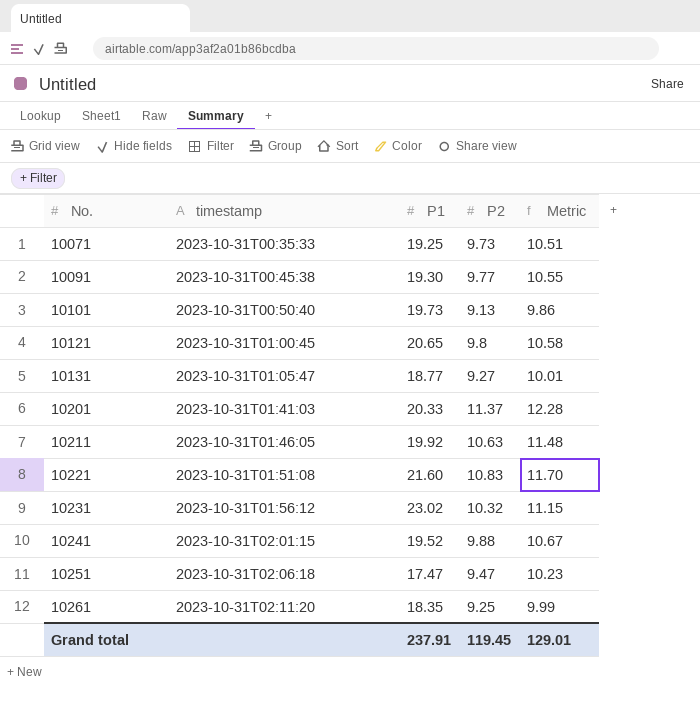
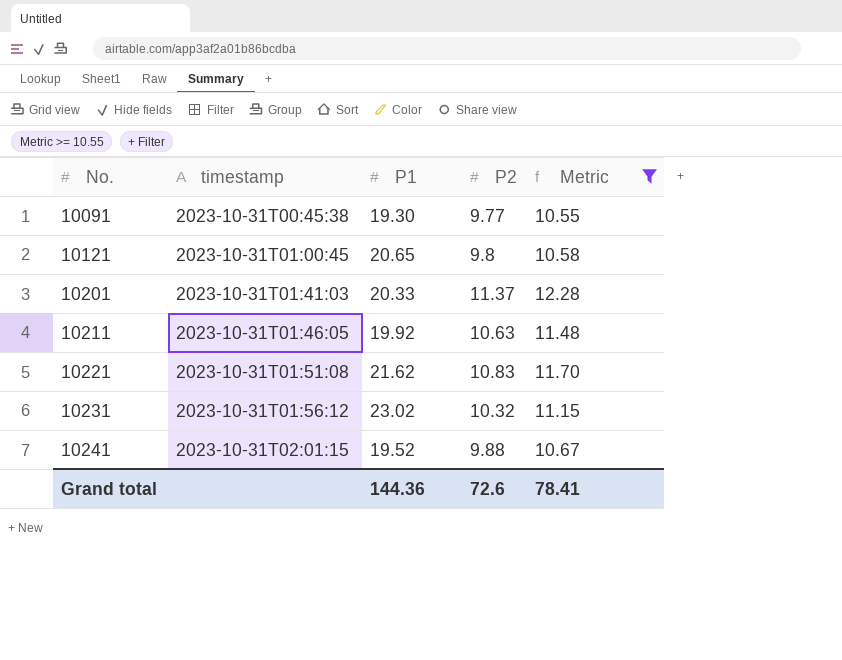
filter: none -> Metric >= 10.55
10221 | P1: 21.60 -> 21.62
Grand total | P1: 237.91 -> 144.36
Grand total | P2: 119.45 -> 72.6
Grand total | Metric: 129.01 -> 78.41

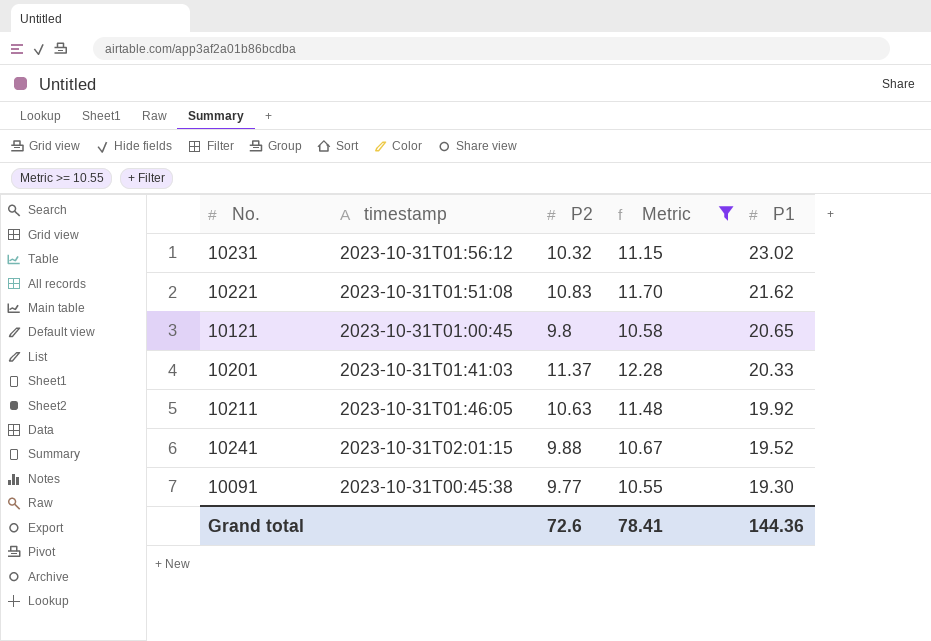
row order: No. ascending -> P1 descending
column P1 | position: 3 -> 5

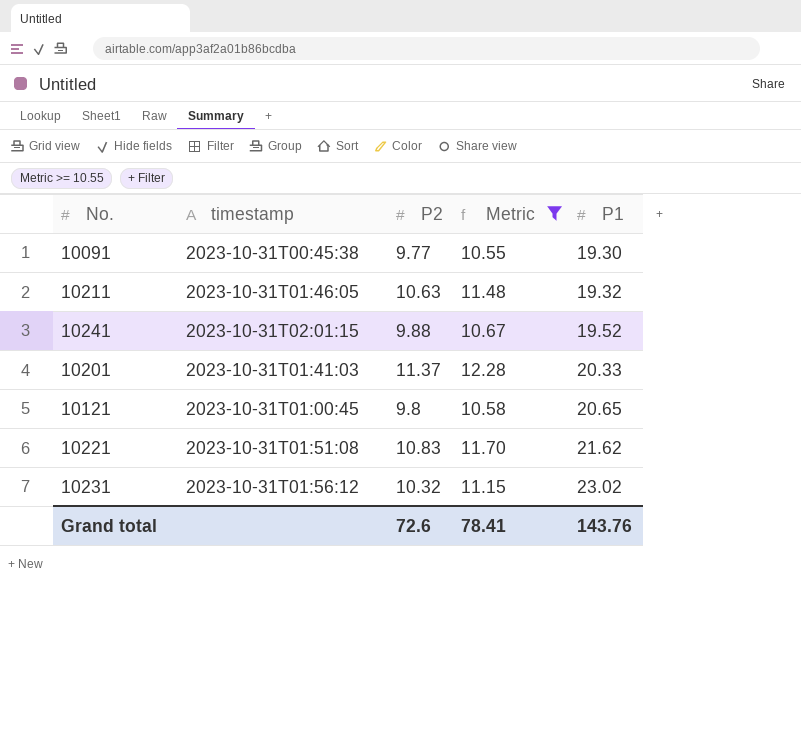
row order: P1 descending -> P1 ascending
10211 | P1: 19.92 -> 19.32
Grand total | P1: 144.36 -> 143.76

